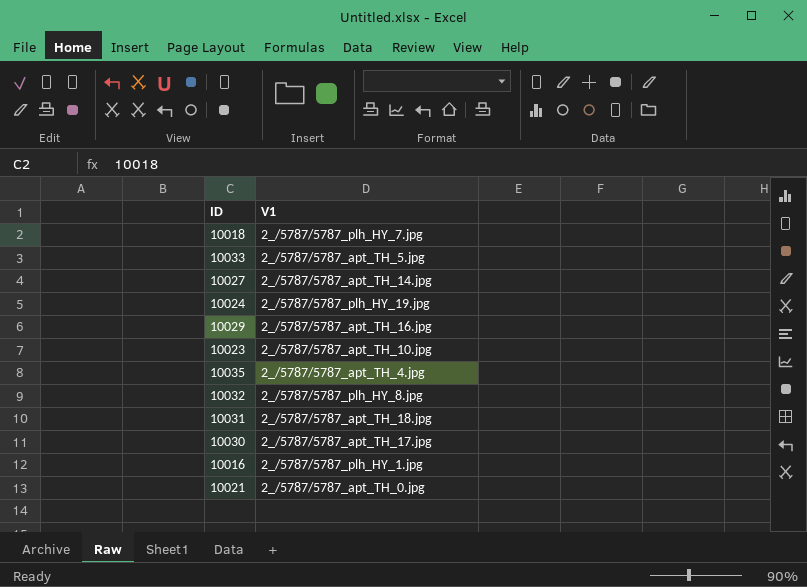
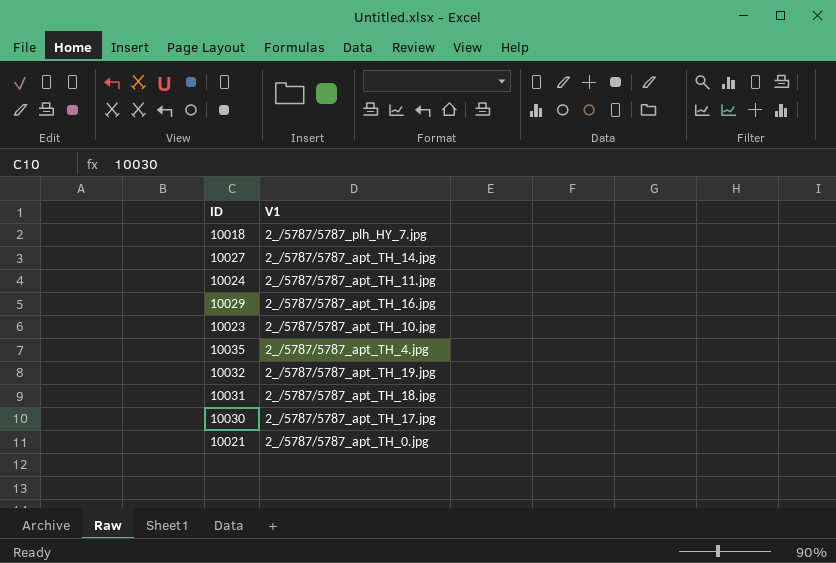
row 10033: 2_/5787/5787_apt_TH_5.jpg -> none
row 10016: 2_/5787/5787_plh_HY_1.jpg -> none
10024 | V1: 2_/5787/5787_plh_HY_19.jpg -> 2_/5787/5787_apt_TH_11.jpg
10032 | V1: 2_/5787/5787_plh_HY_8.jpg -> 2_/5787/5787_apt_TH_19.jpg

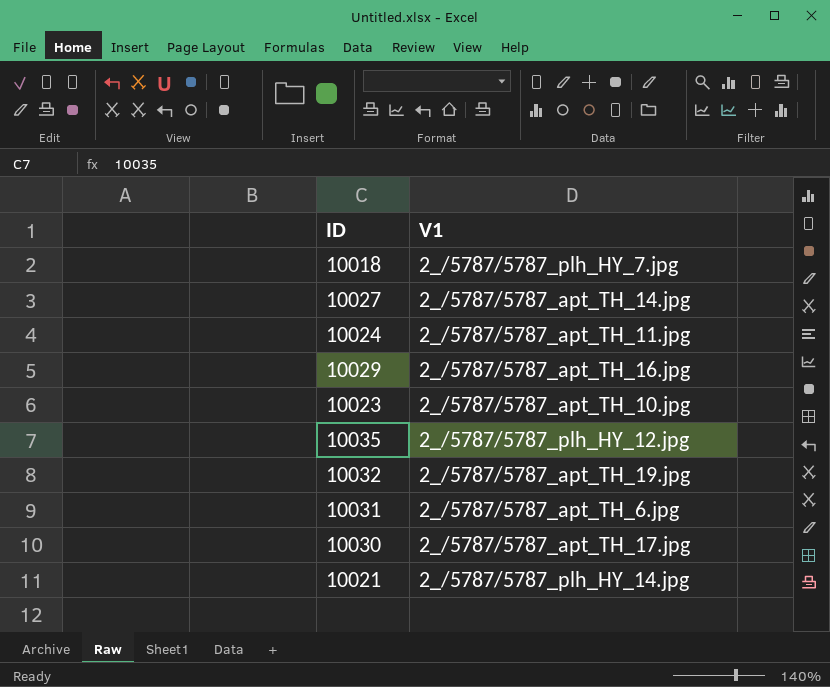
10035 | V1: 2_/5787/5787_apt_TH_4.jpg -> 2_/5787/5787_plh_HY_12.jpg
10031 | V1: 2_/5787/5787_apt_TH_18.jpg -> 2_/5787/5787_apt_TH_6.jpg
10021 | V1: 2_/5787/5787_apt_TH_0.jpg -> 2_/5787/5787_plh_HY_14.jpg

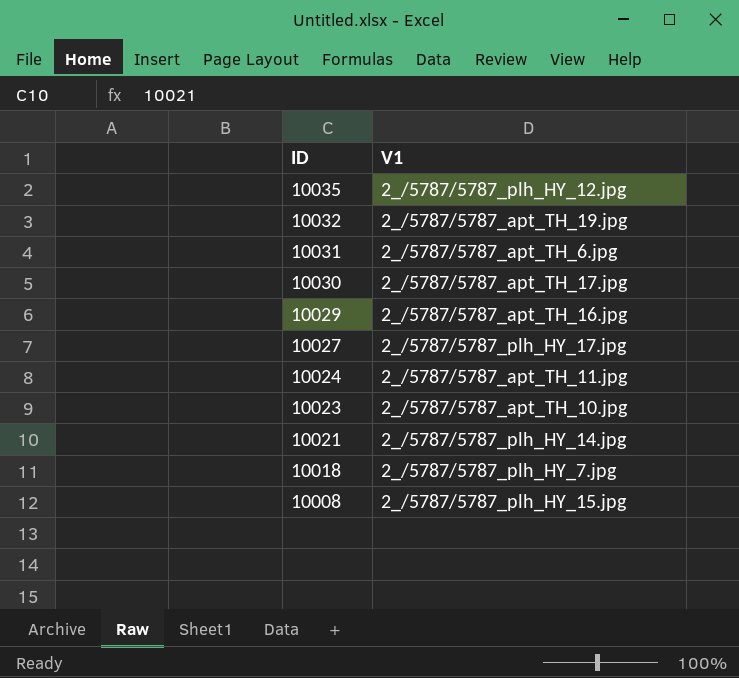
row order: none -> ID descending
10027 | V1: 2_/5787/5787_apt_TH_14.jpg -> 2_/5787/5787_plh_HY_17.jpg
row 10008: none -> 2_/5787/5787_plh_HY_15.jpg

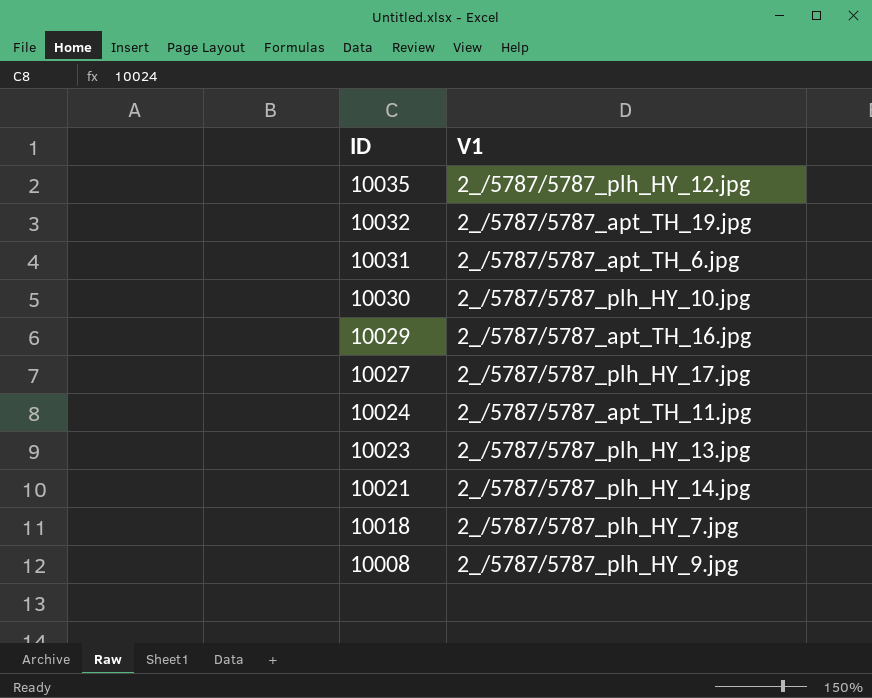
10030 | V1: 2_/5787/5787_apt_TH_17.jpg -> 2_/5787/5787_plh_HY_10.jpg
10023 | V1: 2_/5787/5787_apt_TH_10.jpg -> 2_/5787/5787_plh_HY_13.jpg
10008 | V1: 2_/5787/5787_plh_HY_15.jpg -> 2_/5787/5787_plh_HY_9.jpg

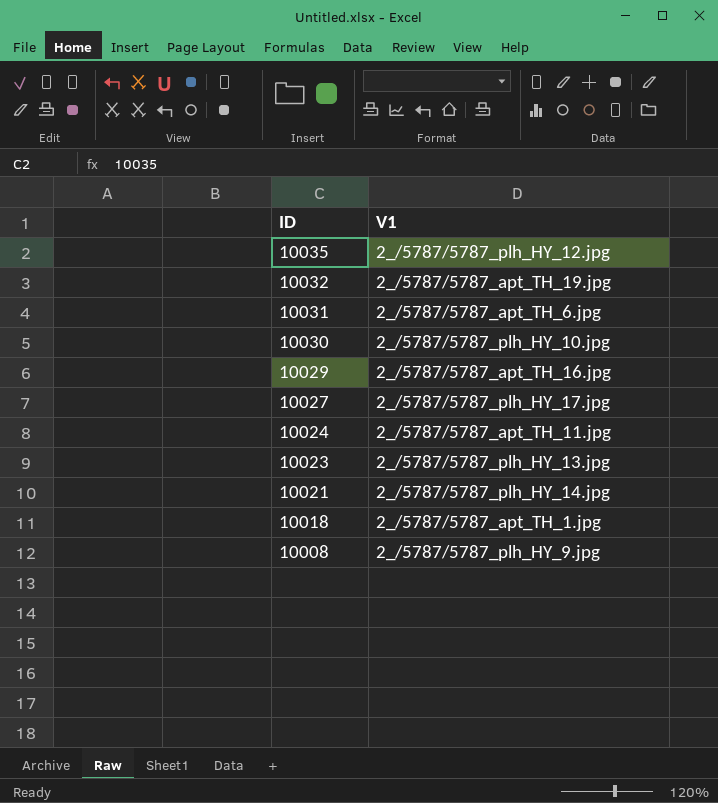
10018 | V1: 2_/5787/5787_plh_HY_7.jpg -> 2_/5787/5787_apt_TH_1.jpg

